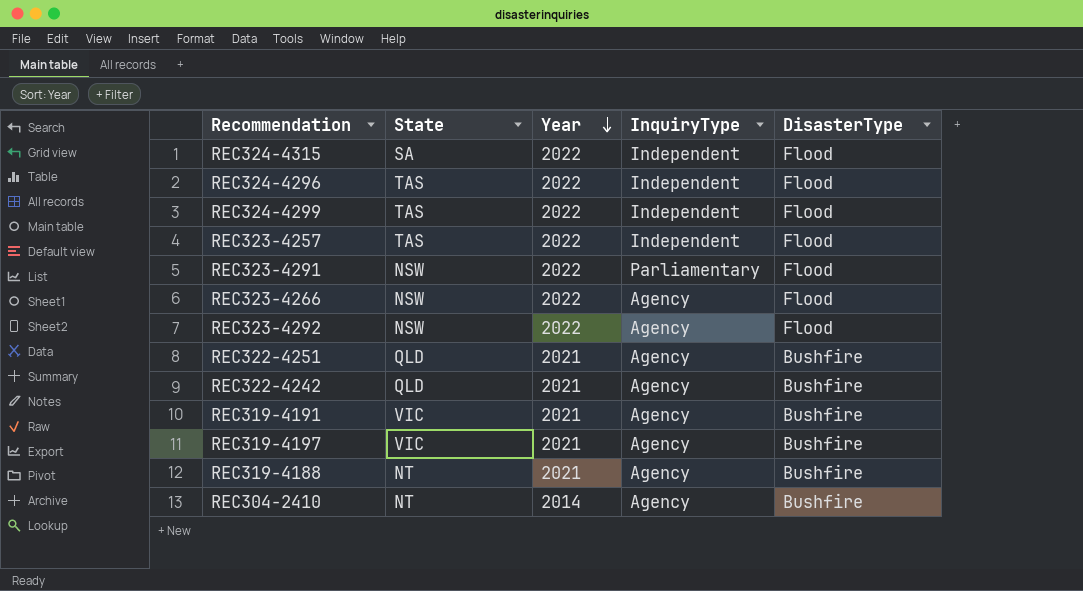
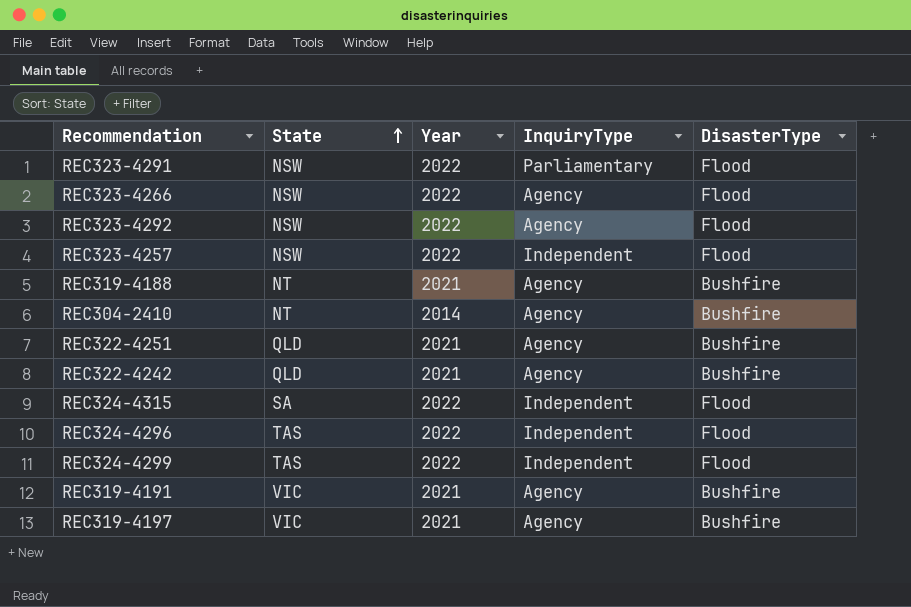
row order: Year descending -> State ascending
REC323-4257 | State: TAS -> NSW

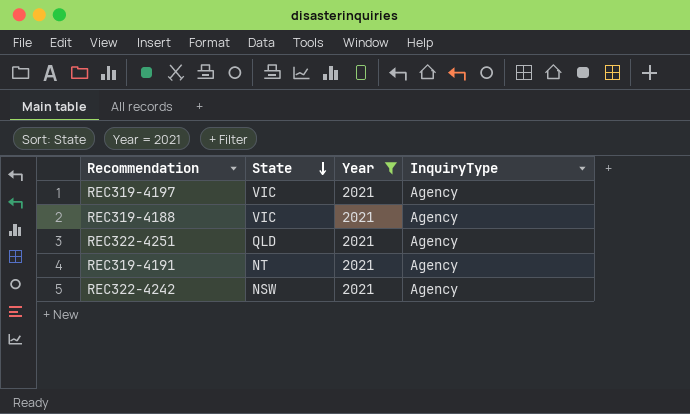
filter: none -> Year = 2021
row order: State ascending -> State descending
column DisasterType | position: 5 -> none
REC319-4188 | State: NT -> VIC
REC319-4191 | State: VIC -> NT
REC322-4242 | State: QLD -> NSW

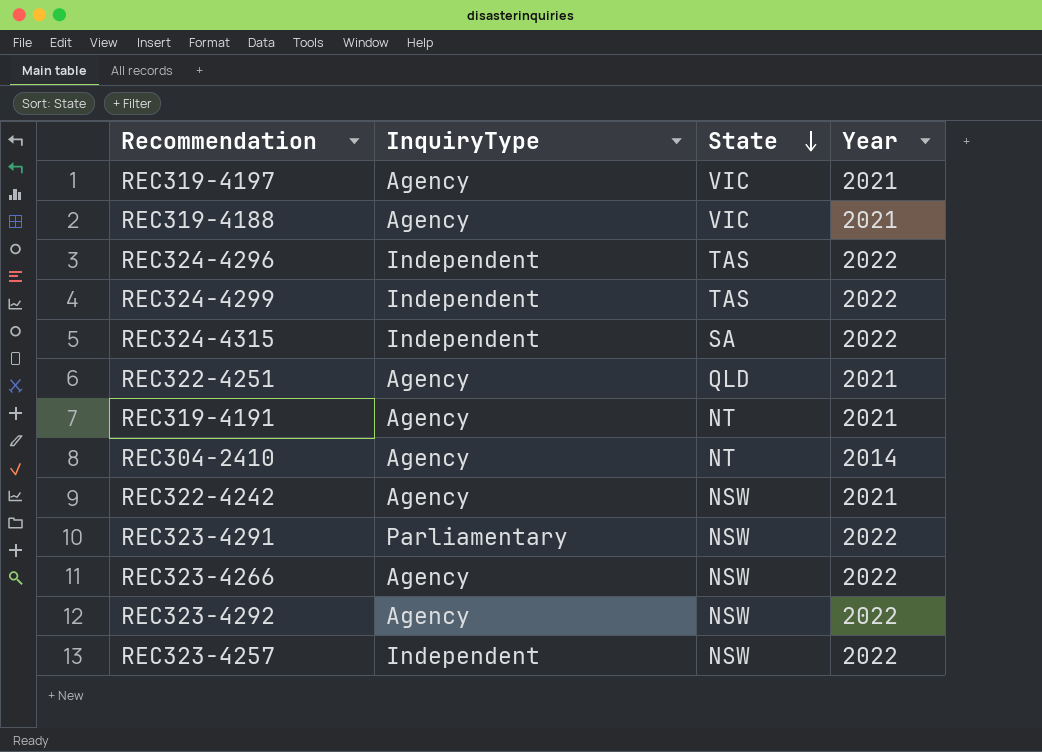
filter: Year = 2021 -> none
column InquiryType | position: 4 -> 2

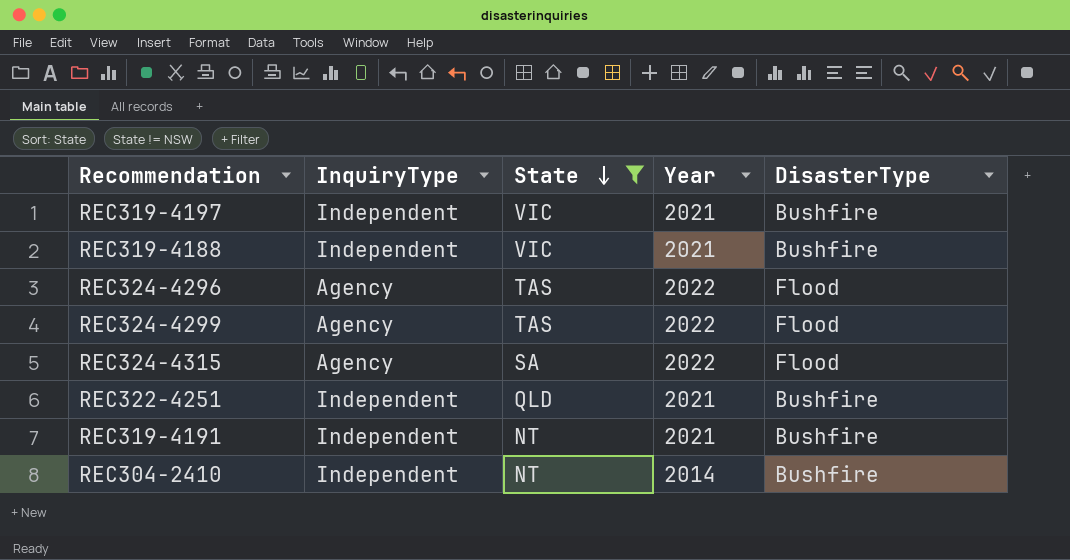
filter: none -> State != NSW
column DisasterType | position: none -> 5
REC319-4197 | InquiryType: Agency -> Independent
REC319-4188 | InquiryType: Agency -> Independent
REC324-4296 | InquiryType: Independent -> Agency
REC324-4299 | InquiryType: Independent -> Agency
REC324-4315 | InquiryType: Independent -> Agency
REC322-4251 | InquiryType: Agency -> Independent
REC319-4191 | InquiryType: Agency -> Independent
REC304-2410 | InquiryType: Agency -> Independent

